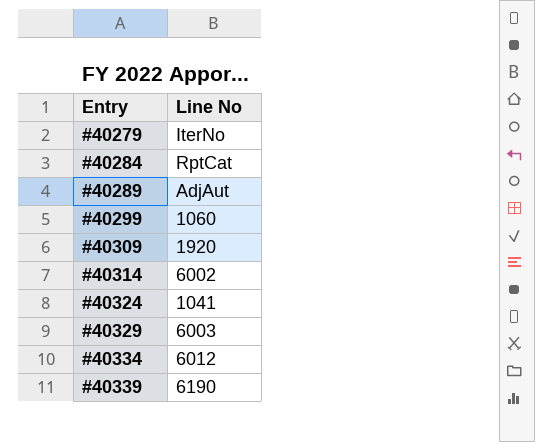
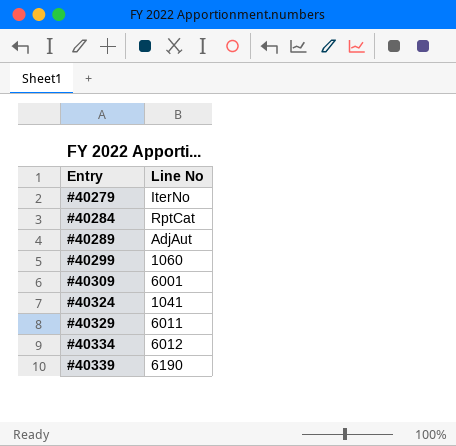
row #40314: 6002 -> none
#40309 | Line No: 1920 -> 6001
#40329 | Line No: 6003 -> 6011

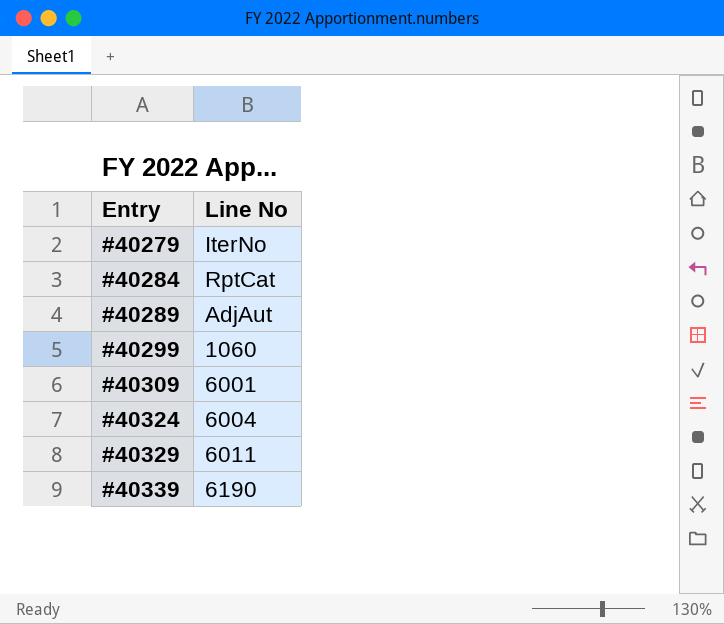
row #40334: 6012 -> none
#40324 | Line No: 1041 -> 6004

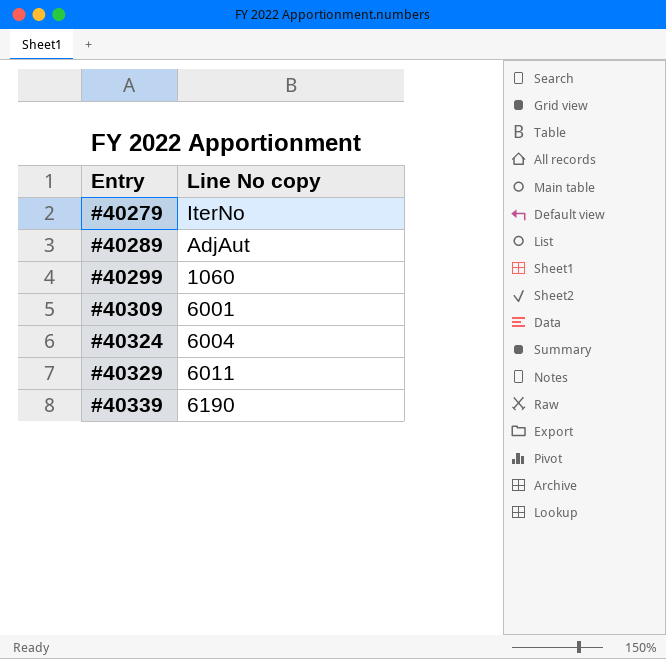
column name: Line No -> Line No copy
row #40284: RptCat -> none

